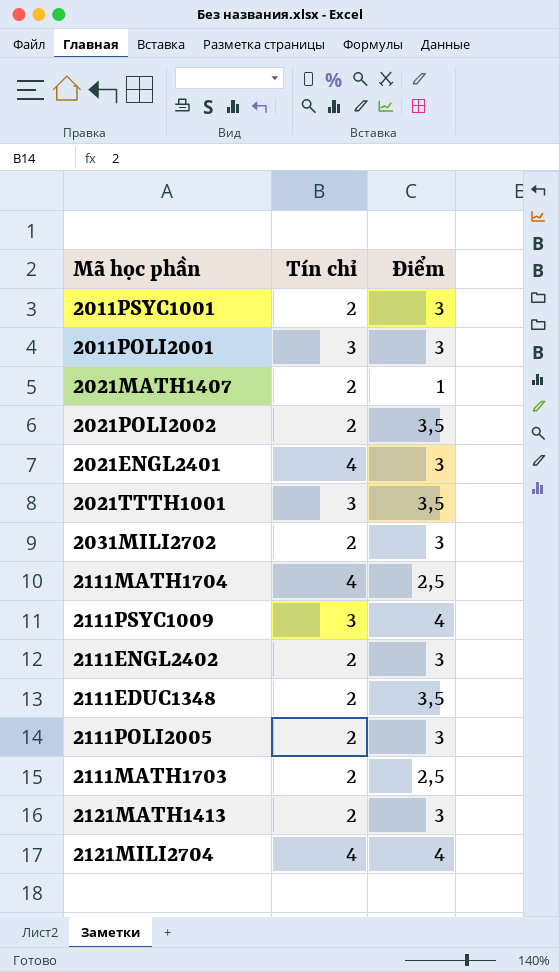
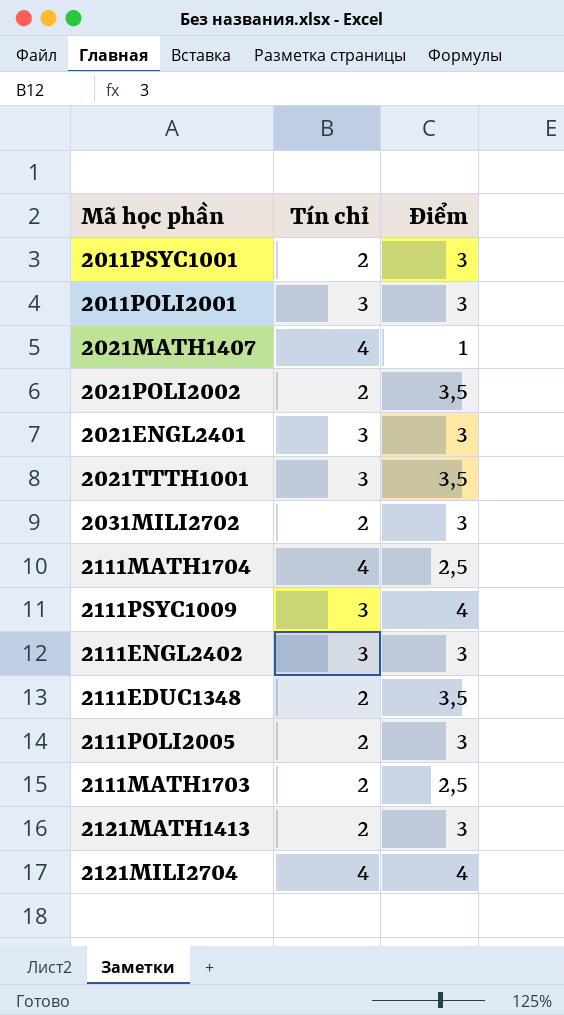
2021MATH1407 | Tín chỉ: 2 -> 4
2021ENGL2401 | Tín chỉ: 4 -> 3
2111ENGL2402 | Tín chỉ: 2 -> 3

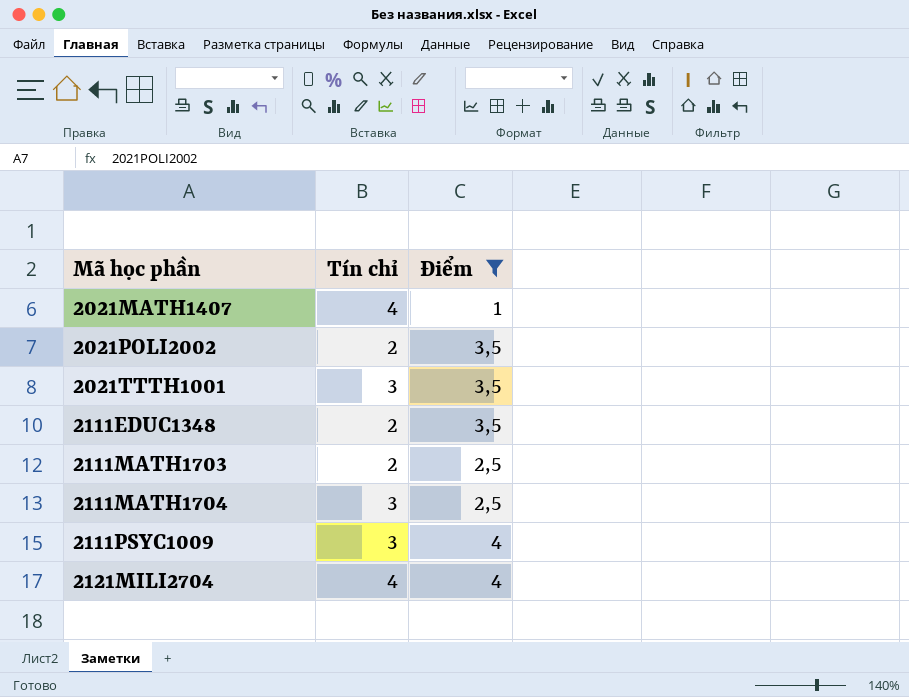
filter: none -> Điểm != 3
row order: none -> Mã học phần ascending
2111MATH1704 | Tín chỉ: 4 -> 3

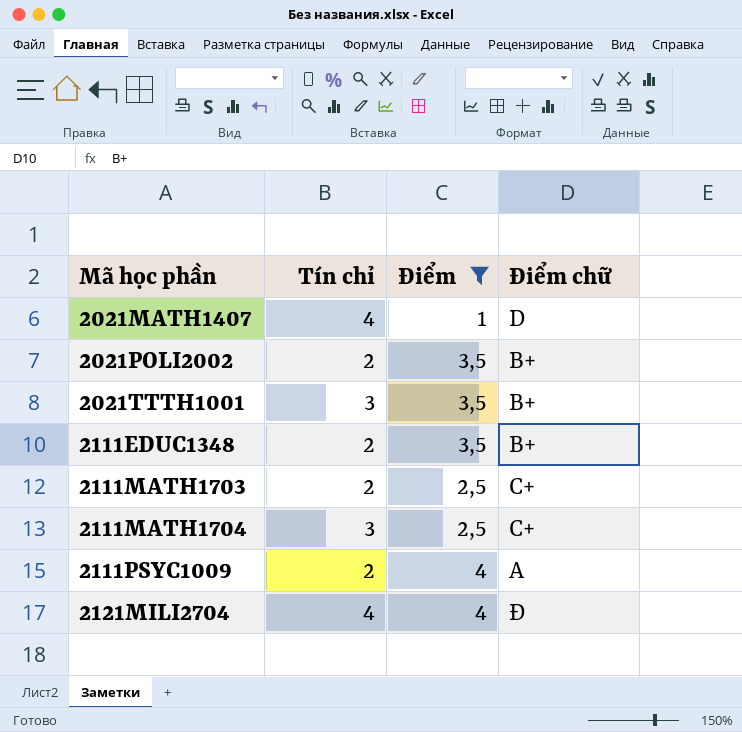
column Điểm chữ | position: none -> 4
2111PSYC1009 | Tín chỉ: 3 -> 2

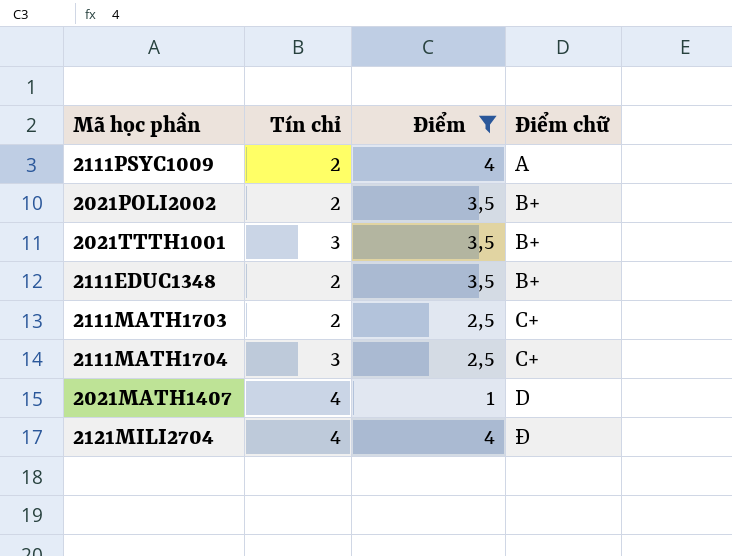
row order: Mã học phần ascending -> Điểm chữ ascending

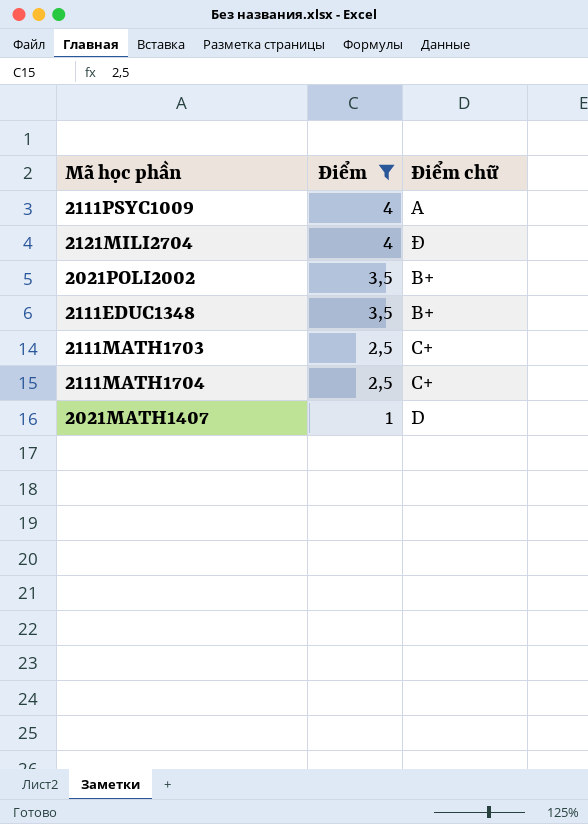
row order: Điểm chữ ascending -> Điểm descending
column Tín chỉ | position: 2 -> none
row 2021TTTH1001: 3 | 3,5 | B+ -> none

